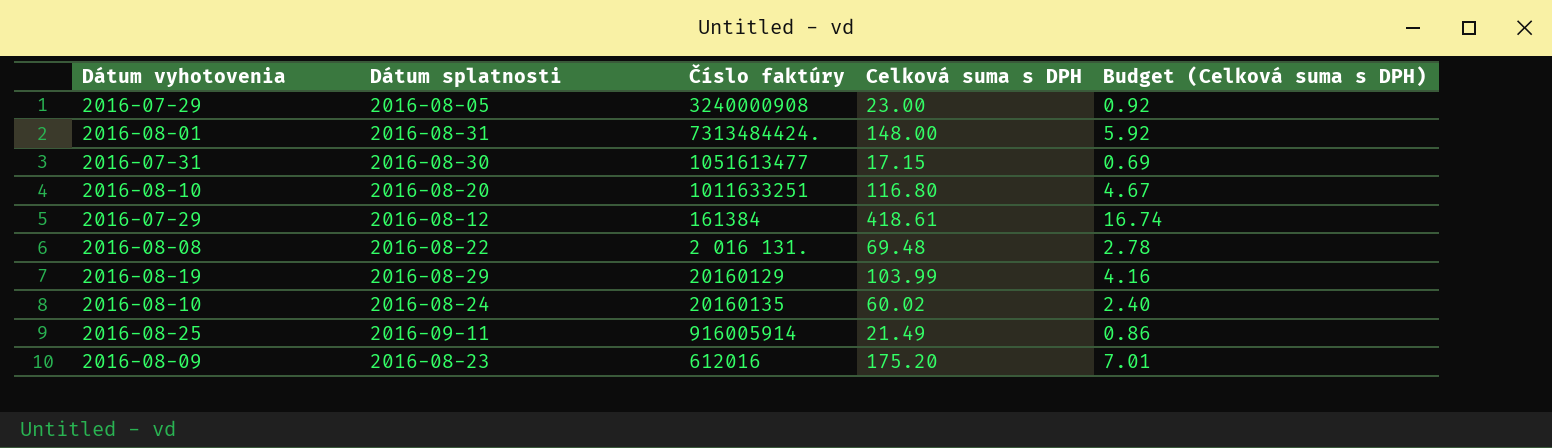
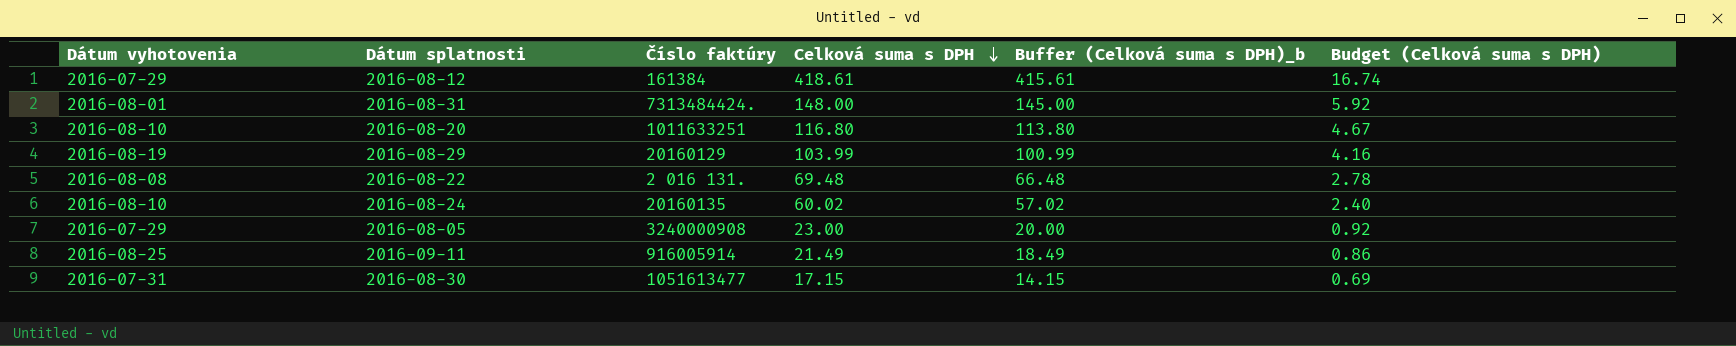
row order: none -> Celková suma s DPH descending
column Buffer (Celková suma s DPH)_b | formula: none -> [Celková suma s DPH] - 3
row 2016-08-23: 2016-08-09 | 612016 | 175.20 | 7.01 -> none

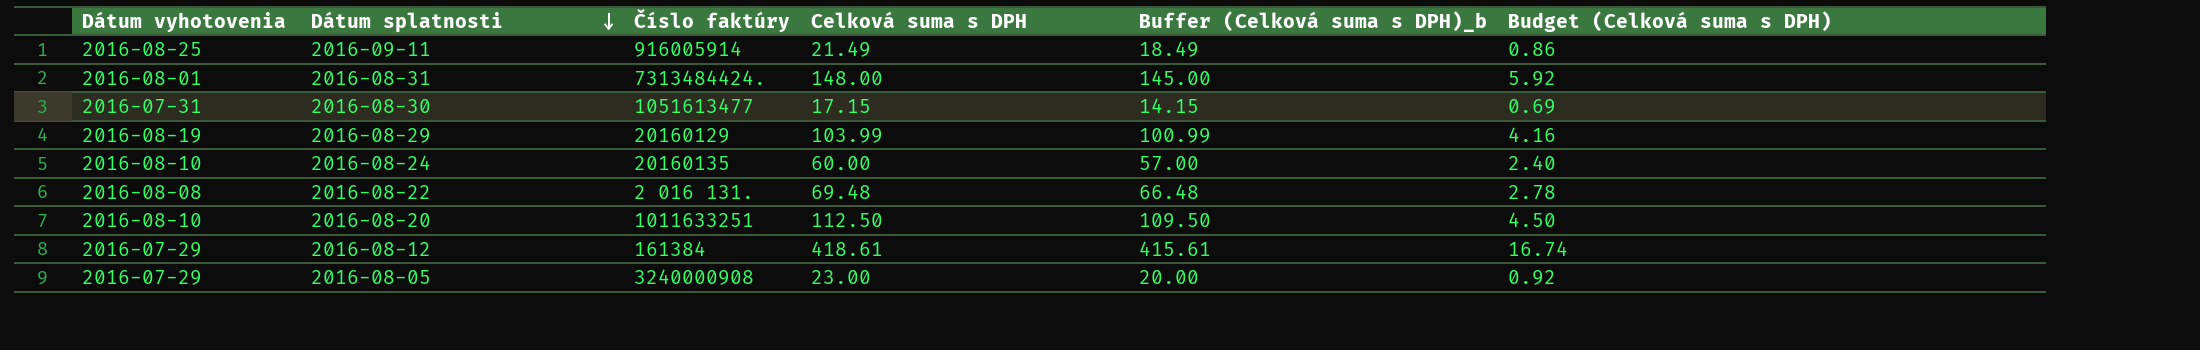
row order: Celková suma s DPH descending -> Dátum splatnosti descending
2016-08-24 | Celková suma s DPH: 60.02 -> 60.00
2016-08-24 | Buffer (Celková suma s DPH)_b: 57.02 -> 57.00
2016-08-20 | Celková suma s DPH: 116.80 -> 112.50
2016-08-20 | Buffer (Celková suma s DPH)_b: 113.80 -> 109.50
2016-08-20 | Budget (Celková suma s DPH): 4.67 -> 4.50

